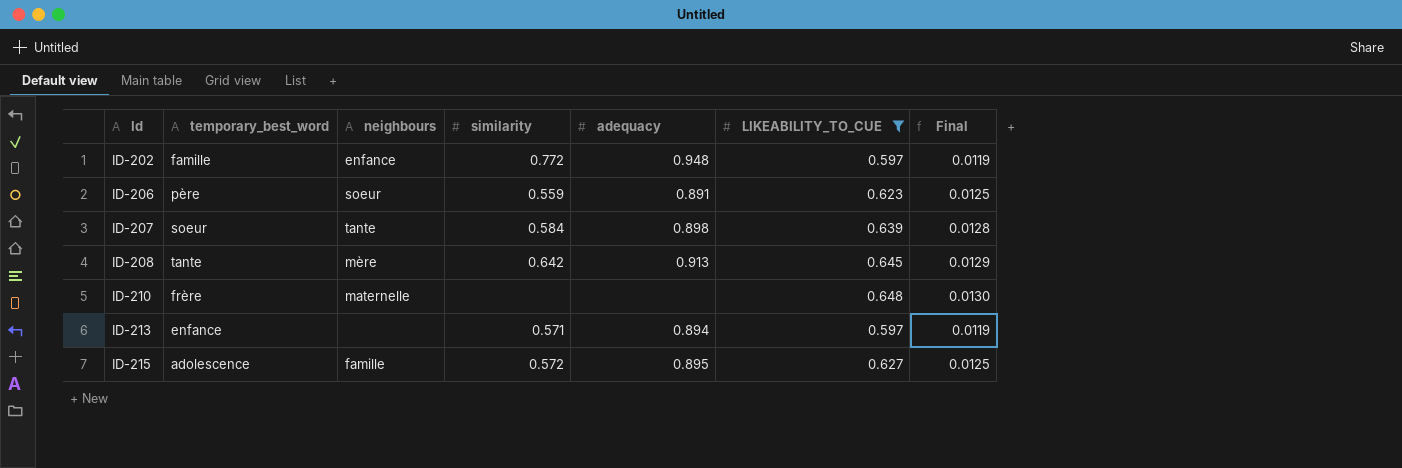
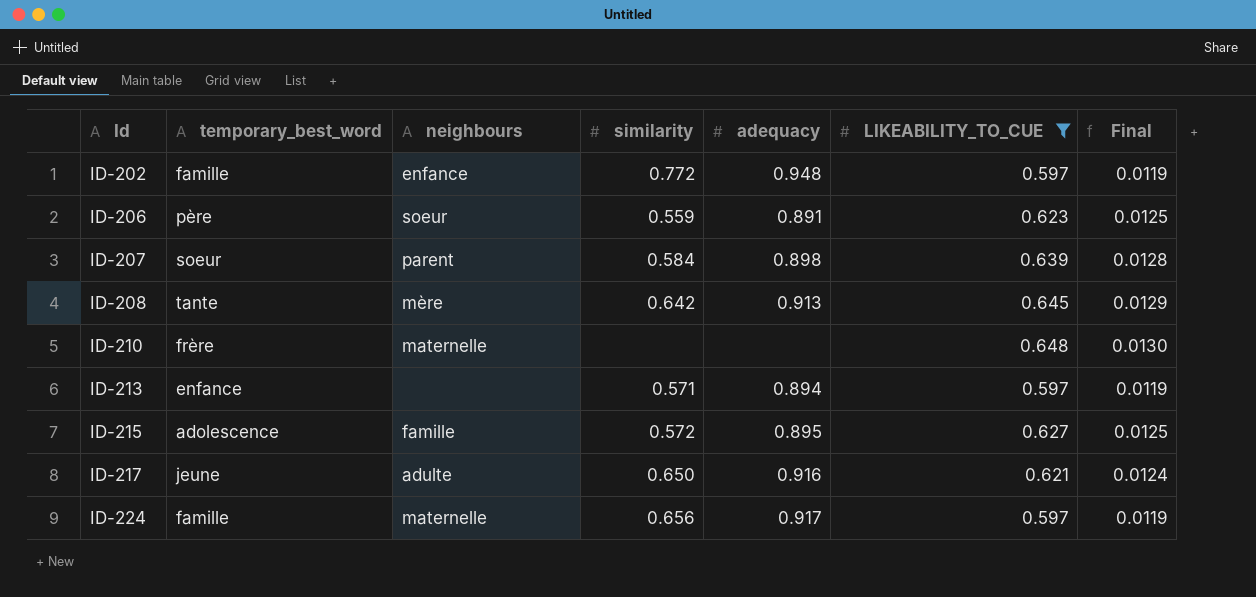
ID-207 | neighbours: tante -> parent
row ID-217: none -> jeune | adulte | 0.650 | 0.916 | 0.621 | 0.0124
row ID-224: none -> famille | maternelle | 0.656 | 0.917 | 0.597 | 0.0119

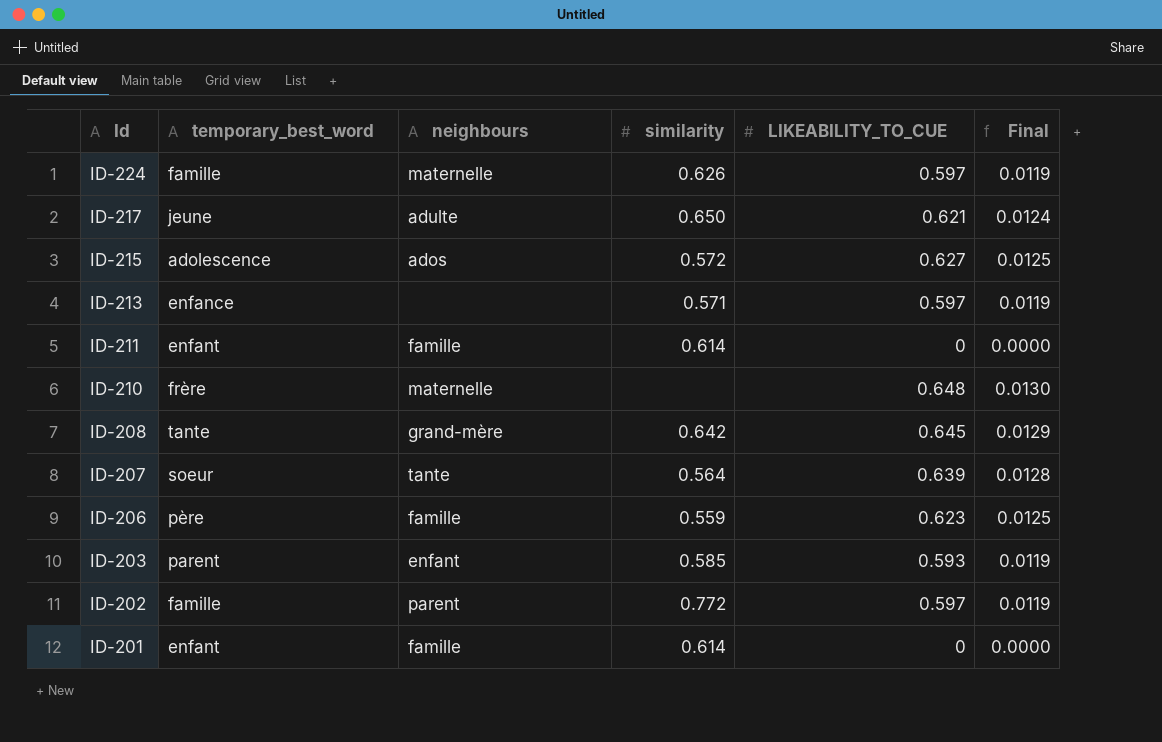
filter: LIKEABILITY_TO_CUE >= 0.597 -> none
row order: Id ascending -> Id descending
column adequacy | position: 5 -> none
ID-224 | similarity: 0.656 -> 0.626
ID-215 | neighbours: famille -> ados
ID-208 | neighbours: mère -> grand-mère
ID-207 | neighbours: parent -> tante
ID-207 | similarity: 0.584 -> 0.564
ID-206 | neighbours: soeur -> famille
ID-202 | neighbours: enfance -> parent

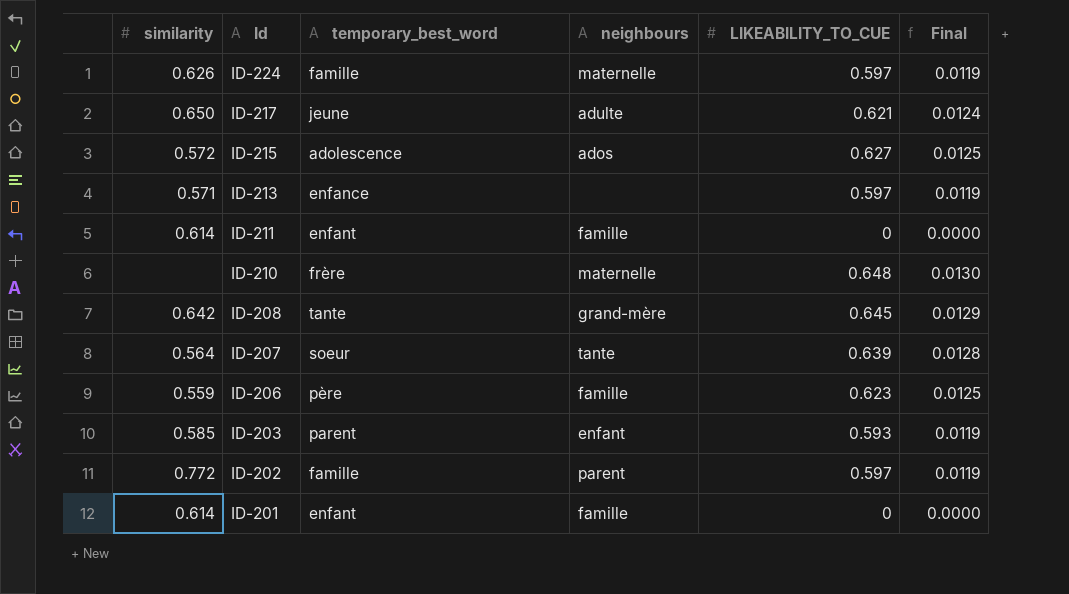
column similarity | position: 4 -> 1

